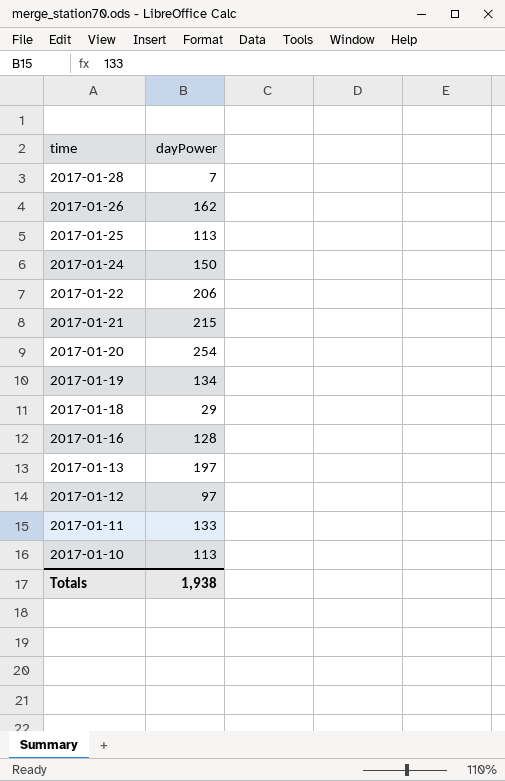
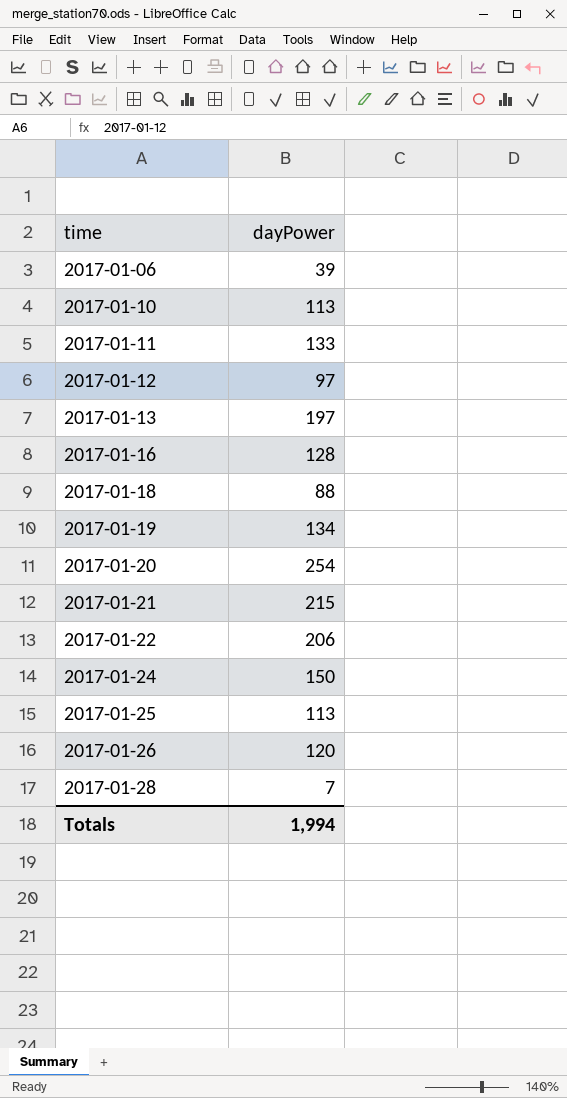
row order: time descending -> time ascending
row 2017-01-06: none -> 39
2017-01-18 | dayPower: 29 -> 88
2017-01-26 | dayPower: 162 -> 120
Totals | dayPower: 1,938 -> 1,994

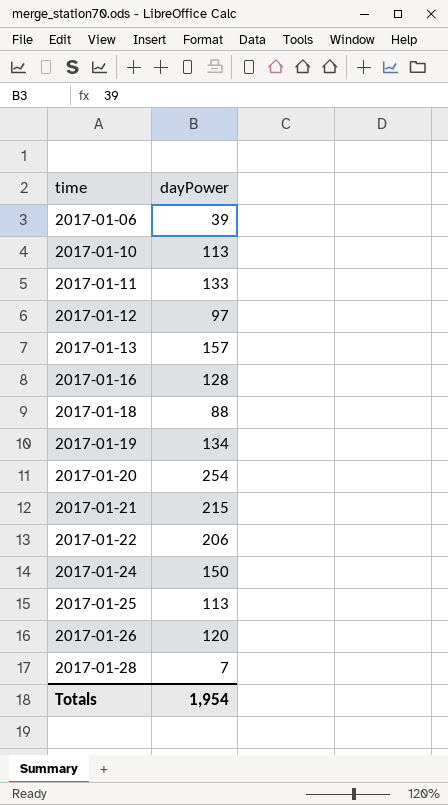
2017-01-13 | dayPower: 197 -> 157
Totals | dayPower: 1,994 -> 1,954

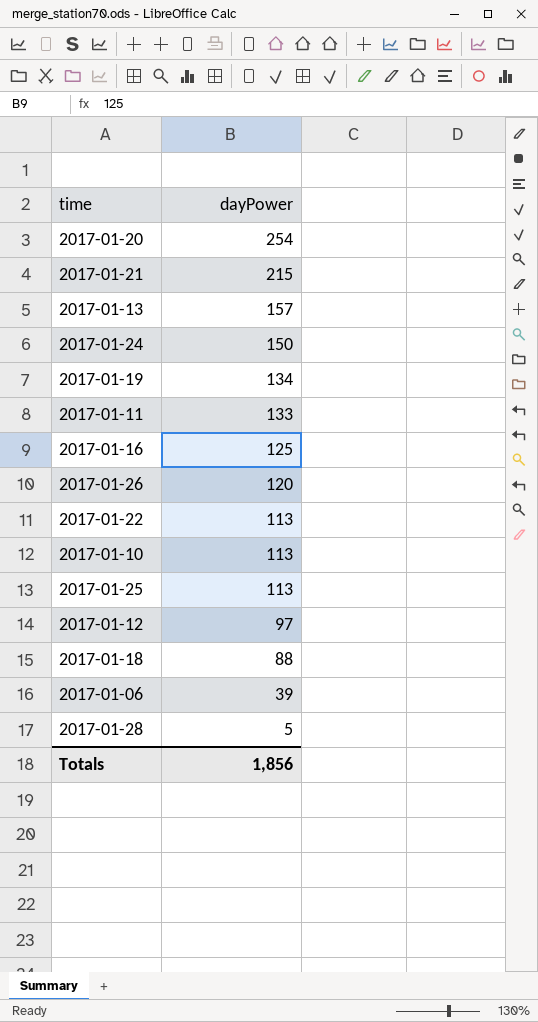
row order: time ascending -> dayPower descending
2017-01-16 | dayPower: 128 -> 125
2017-01-22 | dayPower: 206 -> 113
2017-01-28 | dayPower: 7 -> 5
Totals | dayPower: 1,954 -> 1,856

